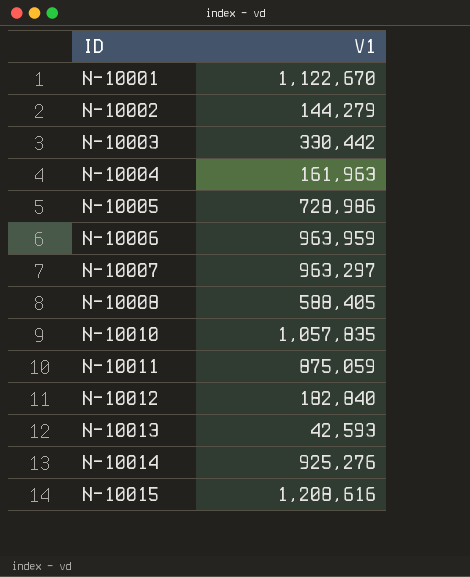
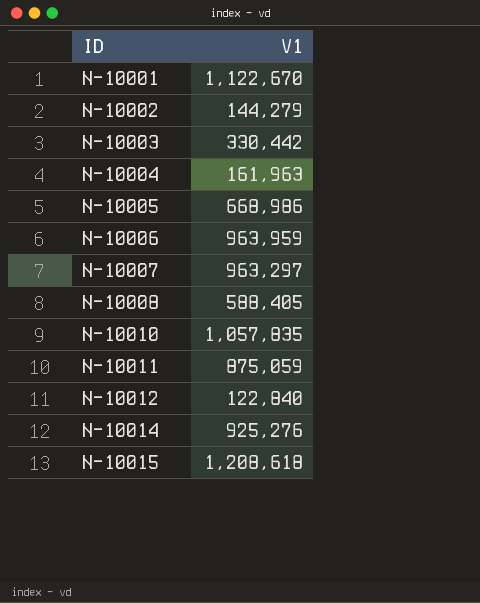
row N-10013: 42,593 -> none
N-10005 | V1: 728,986 -> 668,986
N-10012 | V1: 182,840 -> 122,840
N-10015 | V1: 1,208,616 -> 1,208,618

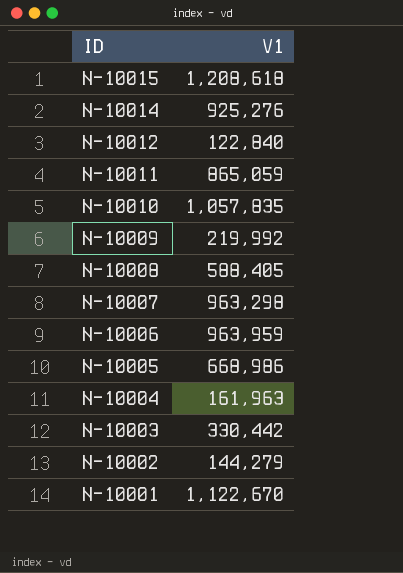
row order: ID ascending -> ID descending
N-10011 | V1: 875,059 -> 865,059
row N-10009: none -> 219,992
N-10007 | V1: 963,297 -> 963,298

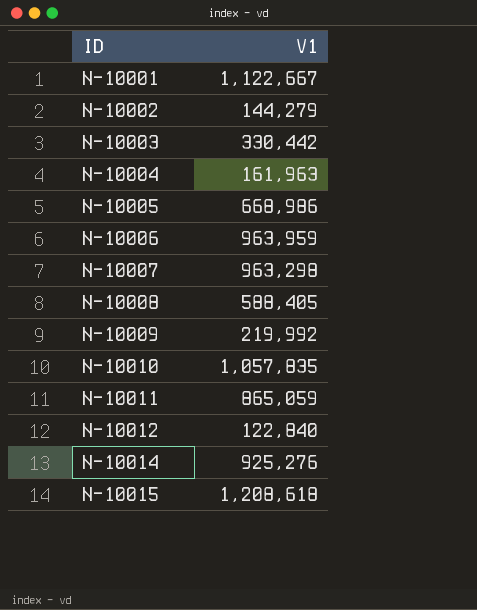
row order: ID descending -> ID ascending
N-10001 | V1: 1,122,670 -> 1,122,667

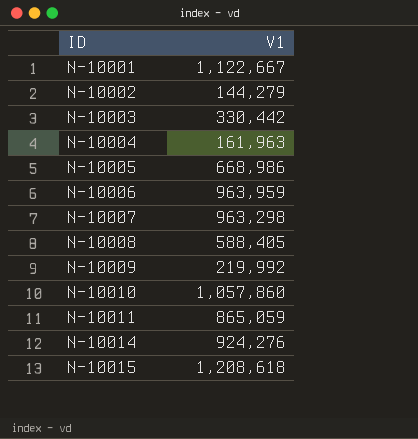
row N-10012: 122,840 -> none
N-10010 | V1: 1,057,835 -> 1,057,860
N-10014 | V1: 925,276 -> 924,276

